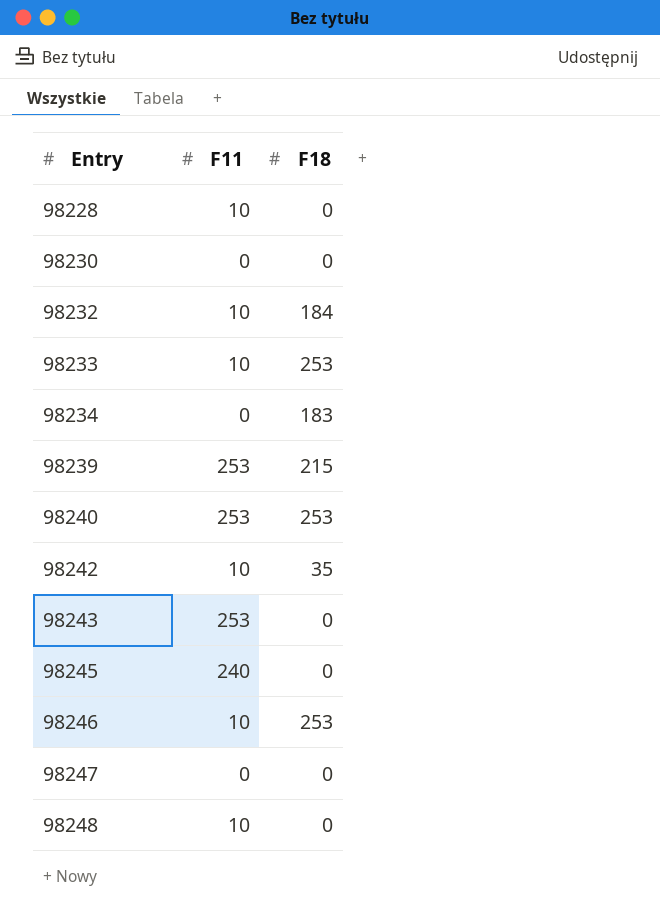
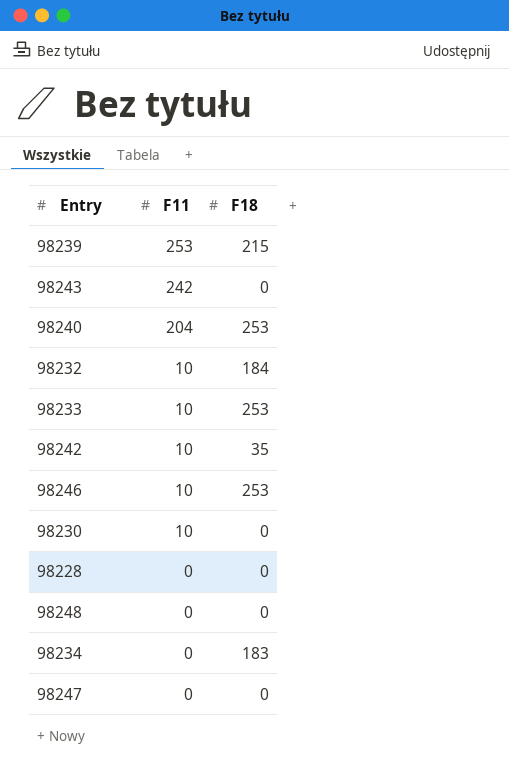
row order: Entry ascending -> F11 descending
row 98245: 240 | 0 -> none
98243 | F11: 253 -> 242
98240 | F11: 253 -> 204
98230 | F11: 0 -> 10
98228 | F11: 10 -> 0
98248 | F11: 10 -> 0

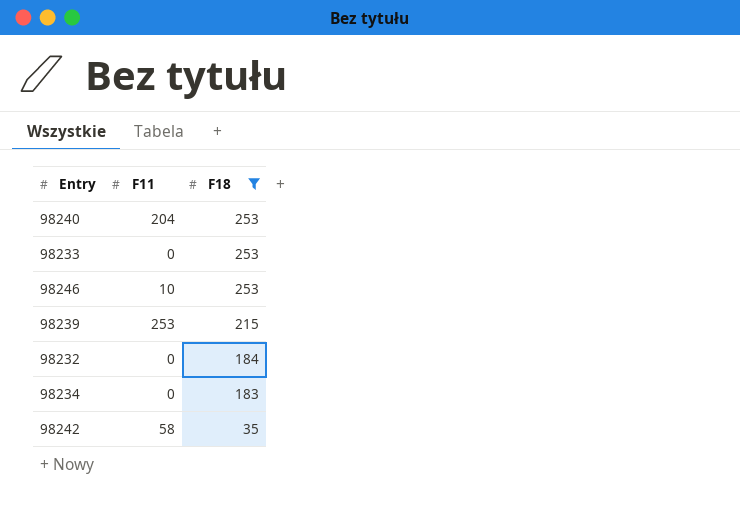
filter: none -> F18 != 0
row order: F11 descending -> F18 descending
98233 | F11: 10 -> 0
98232 | F11: 10 -> 0
98242 | F11: 10 -> 58

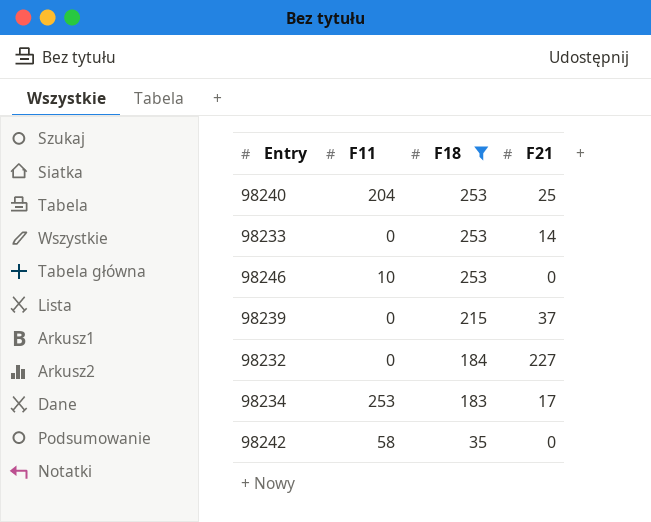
column F21 | position: none -> 4
98239 | F11: 253 -> 0
98234 | F11: 0 -> 253

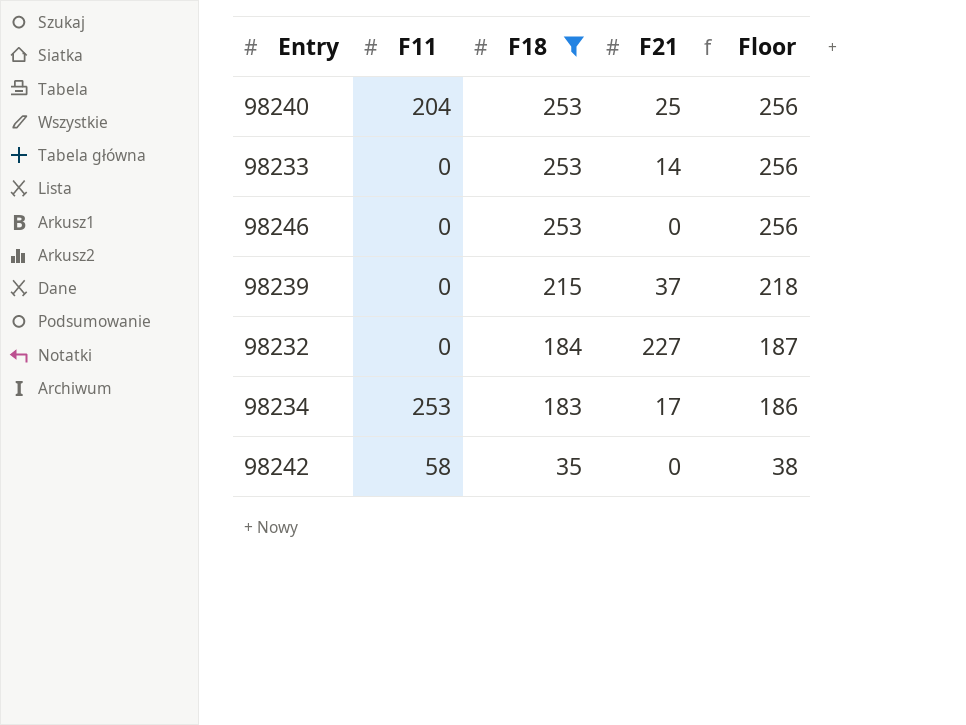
column Floor | formula: none -> [F18] + 3
98246 | F11: 10 -> 0

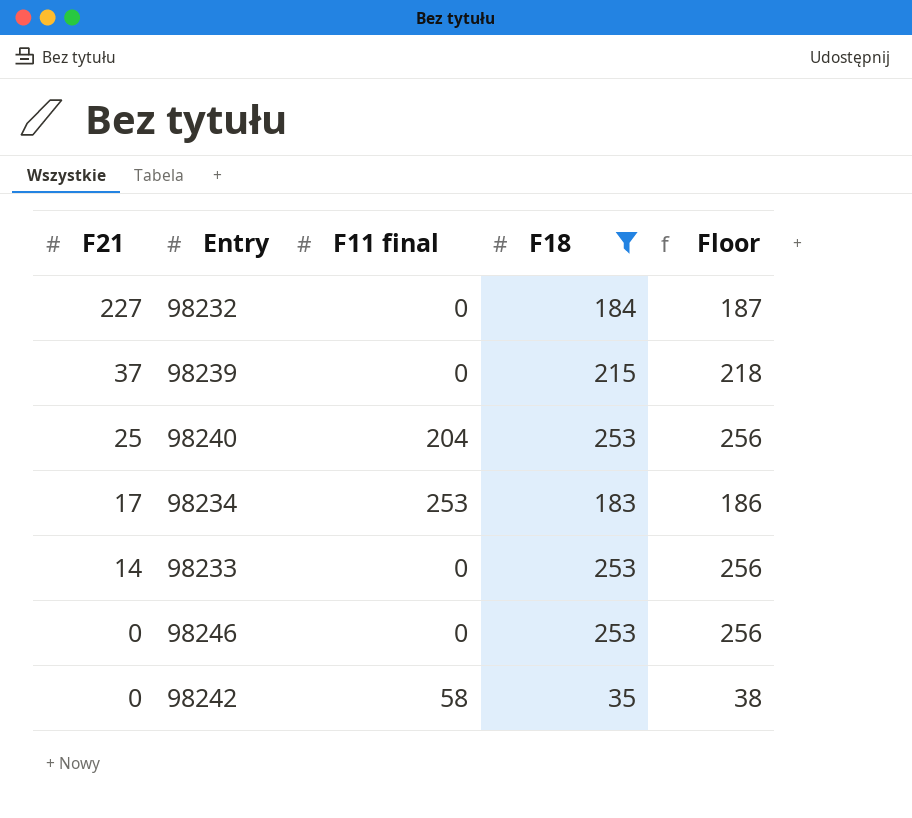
row order: F18 descending -> F21 descending
column F21 | position: 4 -> 1
column name: F11 -> F11 final

